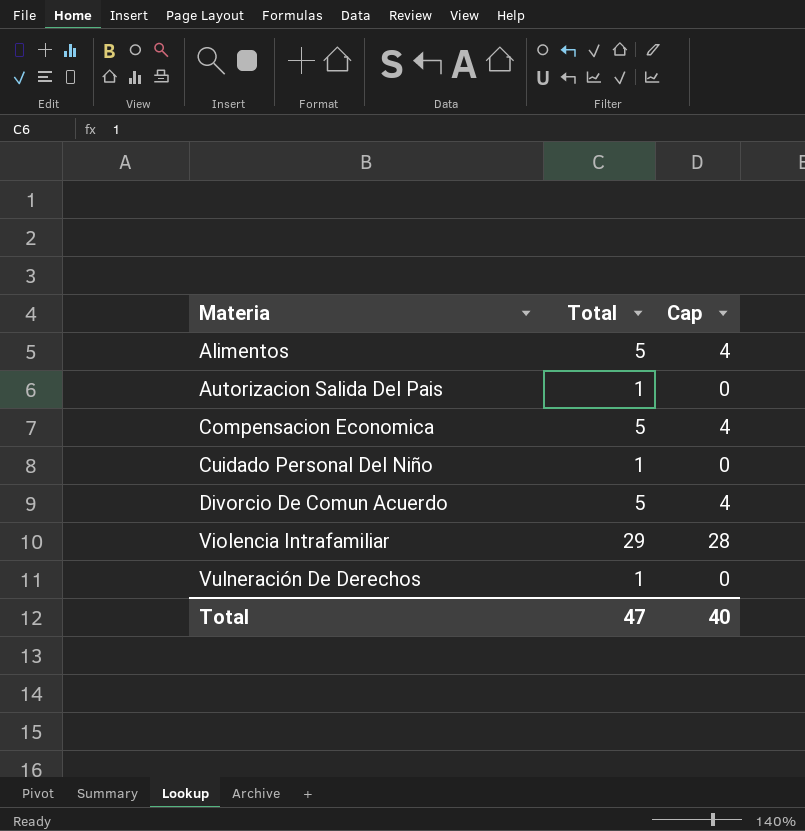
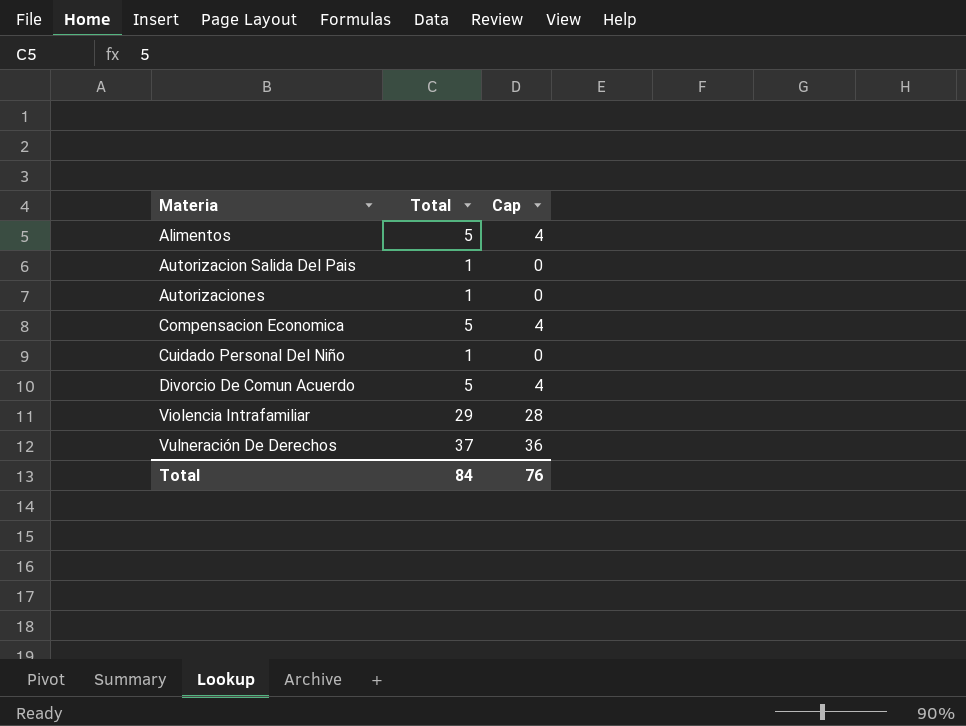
row Autorizaciones: none -> 1 | 0
Vulneración De Derechos | Total: 1 -> 37
Vulneración De Derechos | Cap: 0 -> 36
Total | Total: 47 -> 84
Total | Cap: 40 -> 76

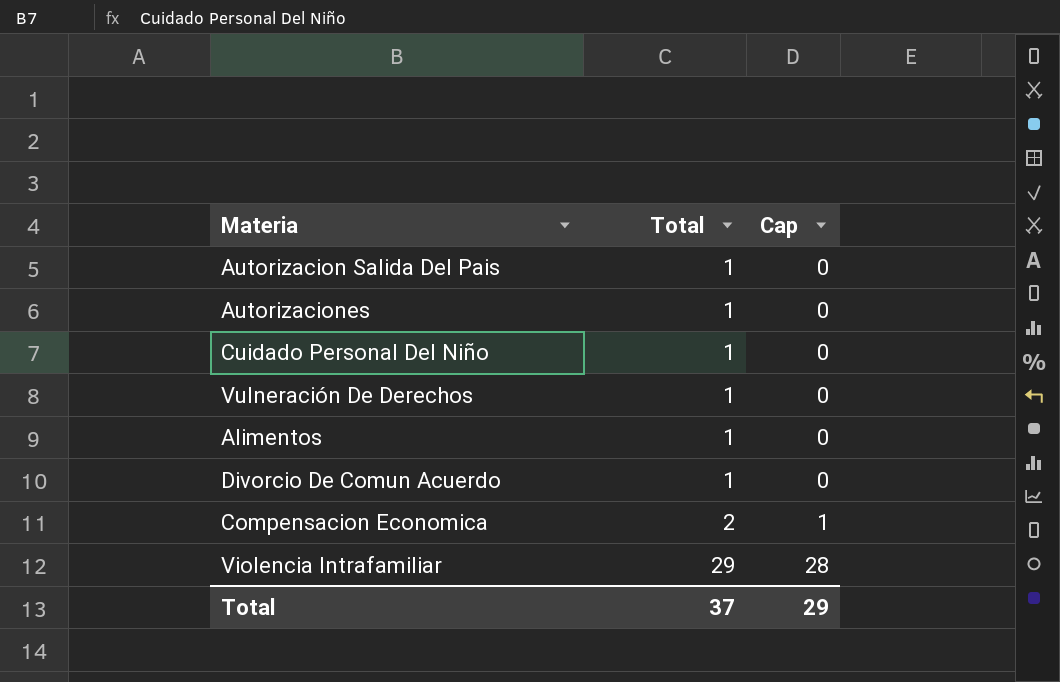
row order: Materia ascending -> Total ascending
Vulneración De Derechos | Total: 37 -> 1
Vulneración De Derechos | Cap: 36 -> 0
Alimentos | Total: 5 -> 1
Alimentos | Cap: 4 -> 0
Divorcio De Comun Acuerdo | Total: 5 -> 1
Divorcio De Comun Acuerdo | Cap: 4 -> 0
Compensacion Economica | Total: 5 -> 2
Compensacion Economica | Cap: 4 -> 1
Total | Total: 84 -> 37
Total | Cap: 76 -> 29

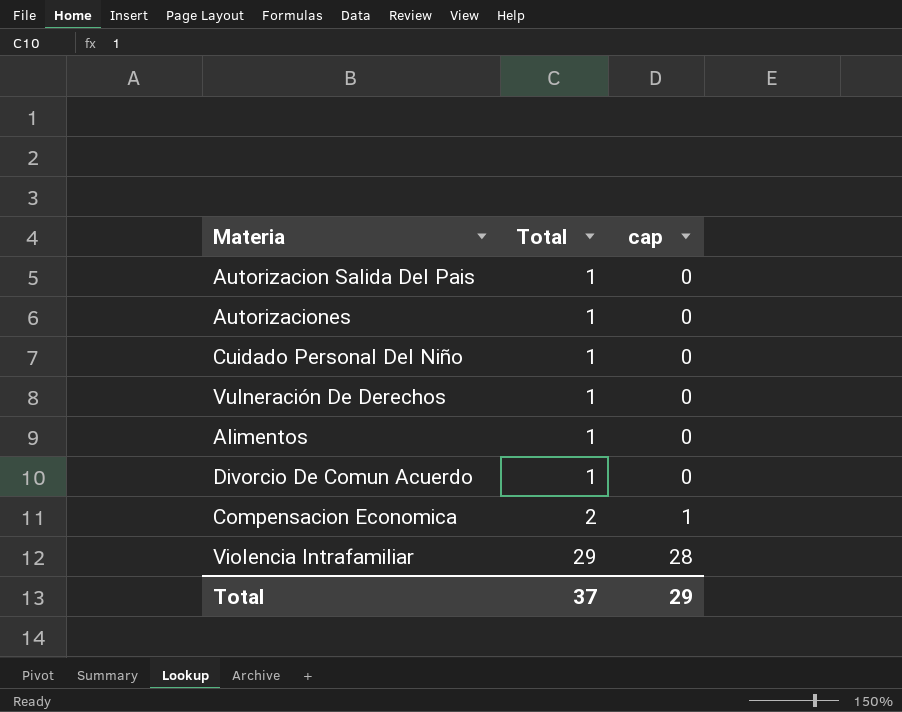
column name: Cap -> cap

